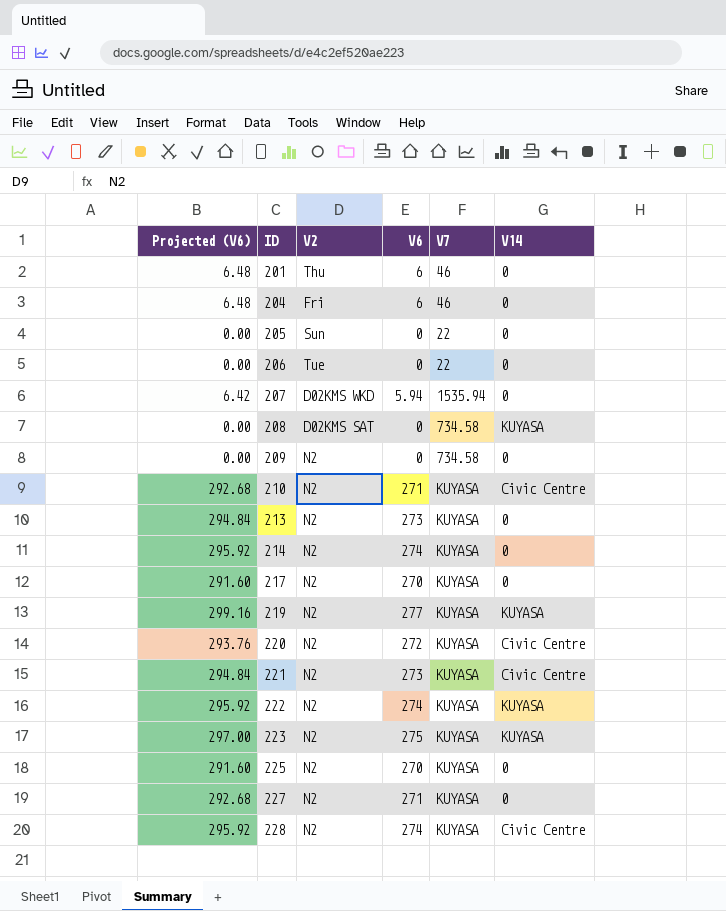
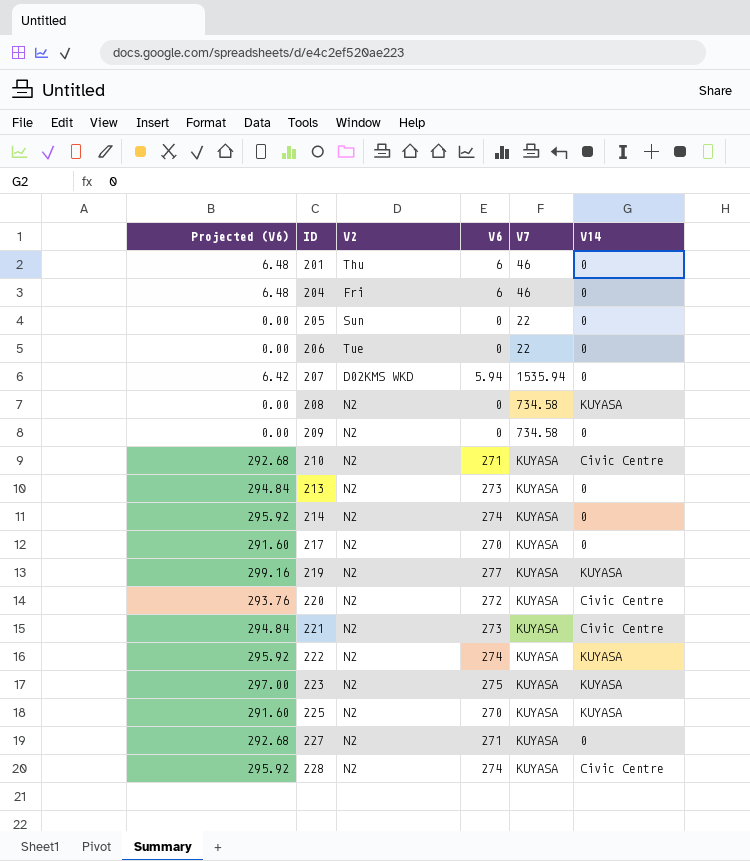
208 | V2: D02KMS SAT -> N2
225 | V14: 0 -> KUYASA

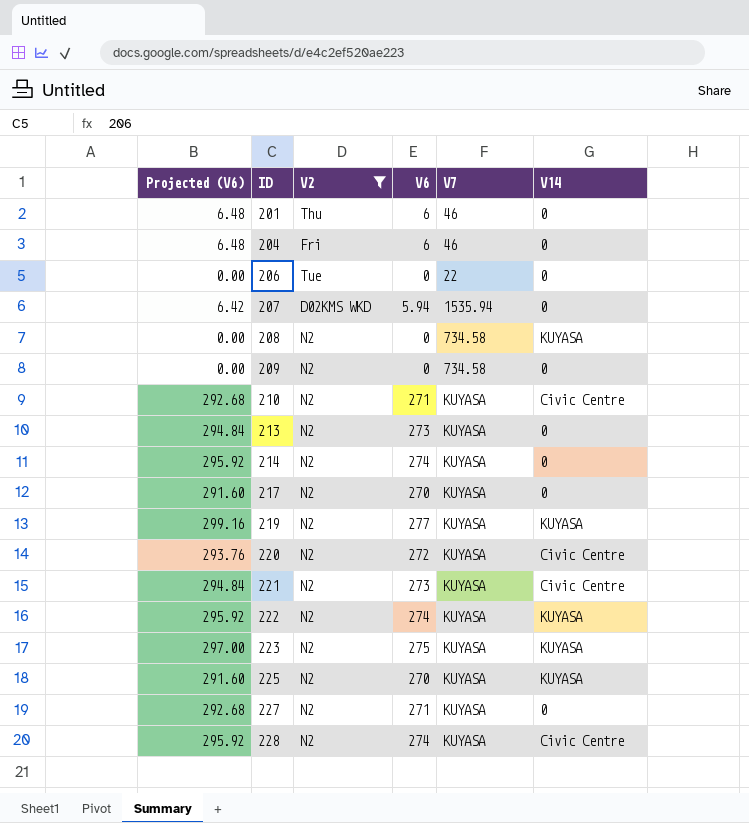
filter: none -> V2 != Sun

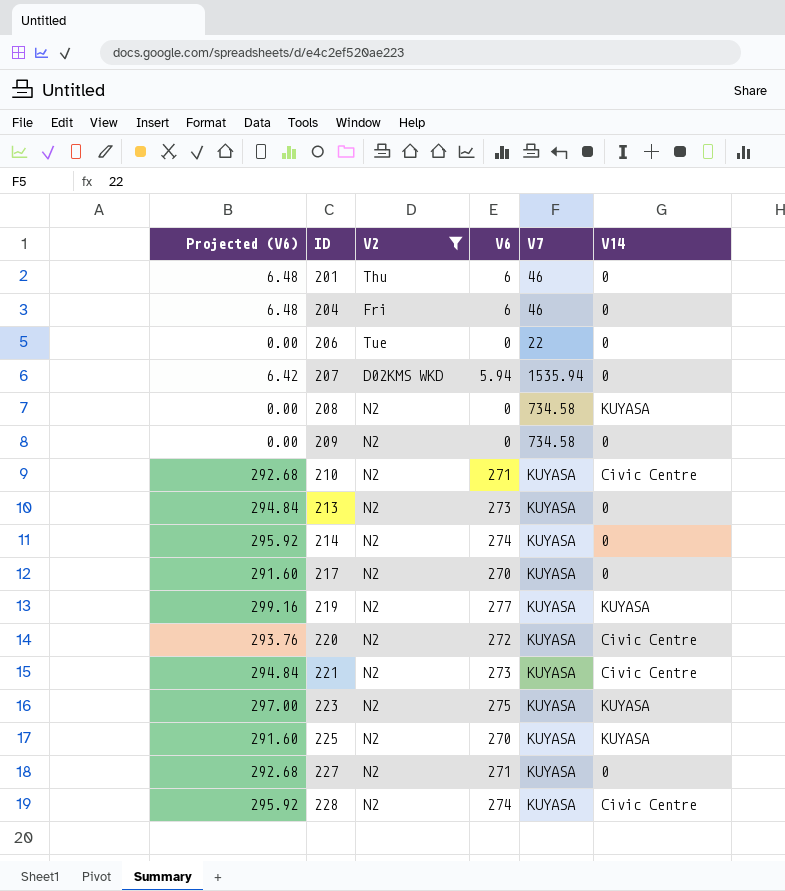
row 222: 295.92 | N2 | 274 | KUYASA | KUYASA -> none

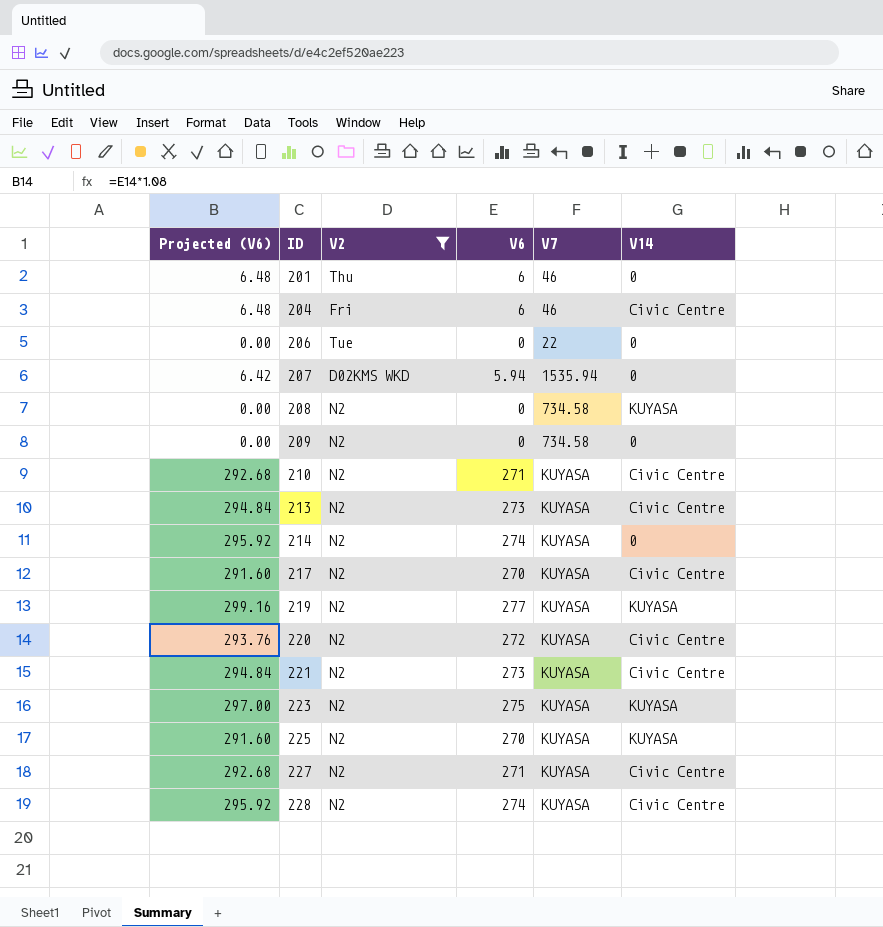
204 | V14: 0 -> Civic Centre
213 | V14: 0 -> Civic Centre
217 | V14: 0 -> Civic Centre
227 | V14: 0 -> Civic Centre

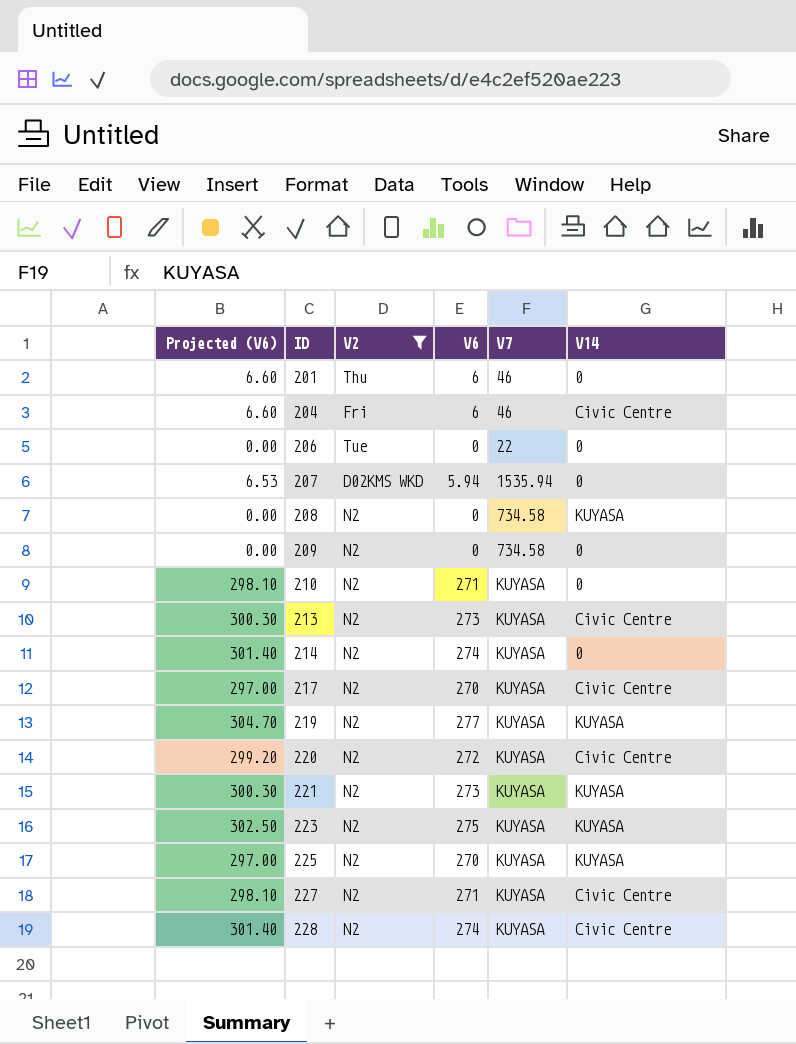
column Projected (V6) | formula: [V6] * 1.08 -> [V6] * 1.1
210 | V14: Civic Centre -> 0
221 | V14: Civic Centre -> KUYASA

